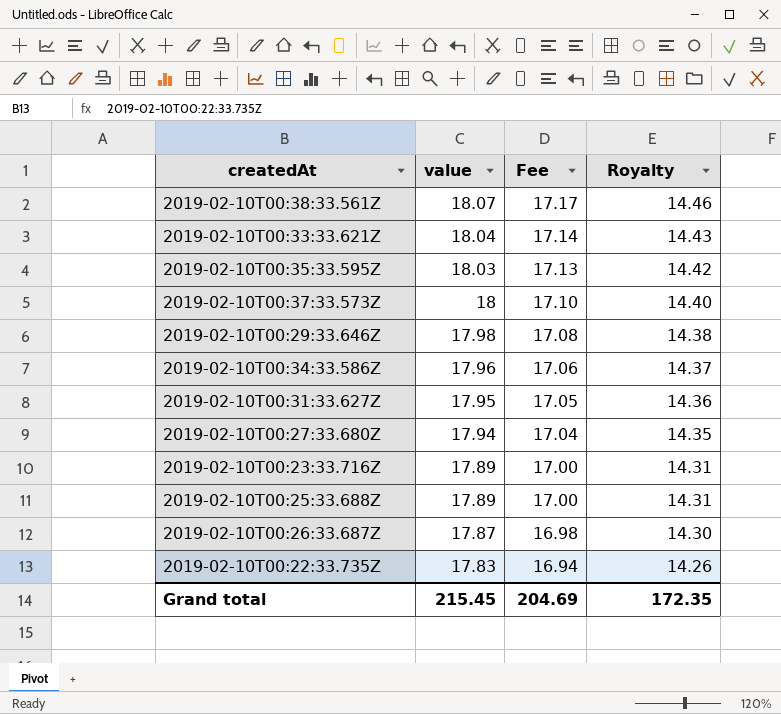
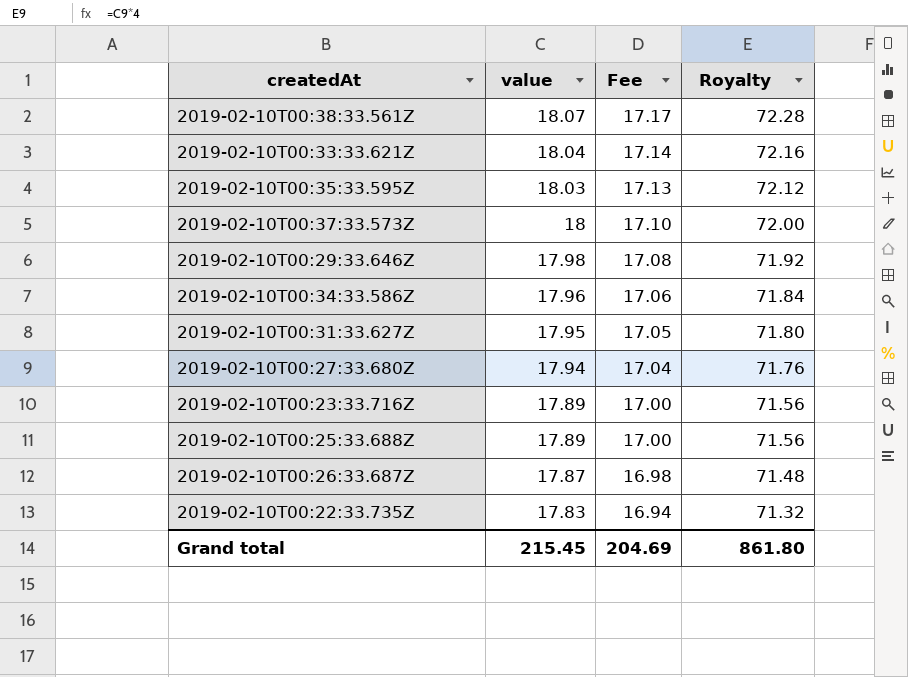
column Royalty | formula: [value] * 0.8 -> [value] * 4
Grand total | Royalty: 172.35 -> 861.80

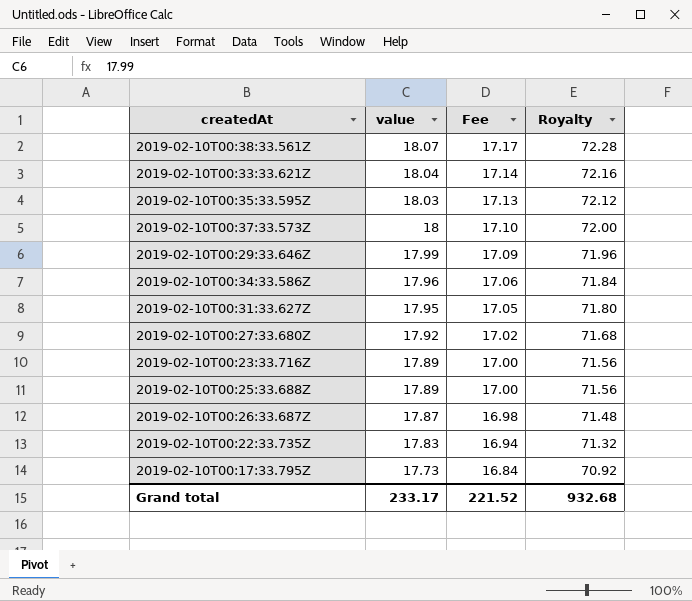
2019-02-10T00:29:33.646Z | value: 17.98 -> 17.99
2019-02-10T00:29:33.646Z | Fee: 17.08 -> 17.09
2019-02-10T00:29:33.646Z | Royalty: 71.92 -> 71.96
2019-02-10T00:27:33.680Z | value: 17.94 -> 17.92
2019-02-10T00:27:33.680Z | Fee: 17.04 -> 17.02
2019-02-10T00:27:33.680Z | Royalty: 71.76 -> 71.68
row 2019-02-10T00:17:33.795Z: none -> 17.73 | 16.84 | 70.92
Grand total | value: 215.45 -> 233.17
Grand total | Fee: 204.69 -> 221.52
Grand total | Royalty: 861.80 -> 932.68

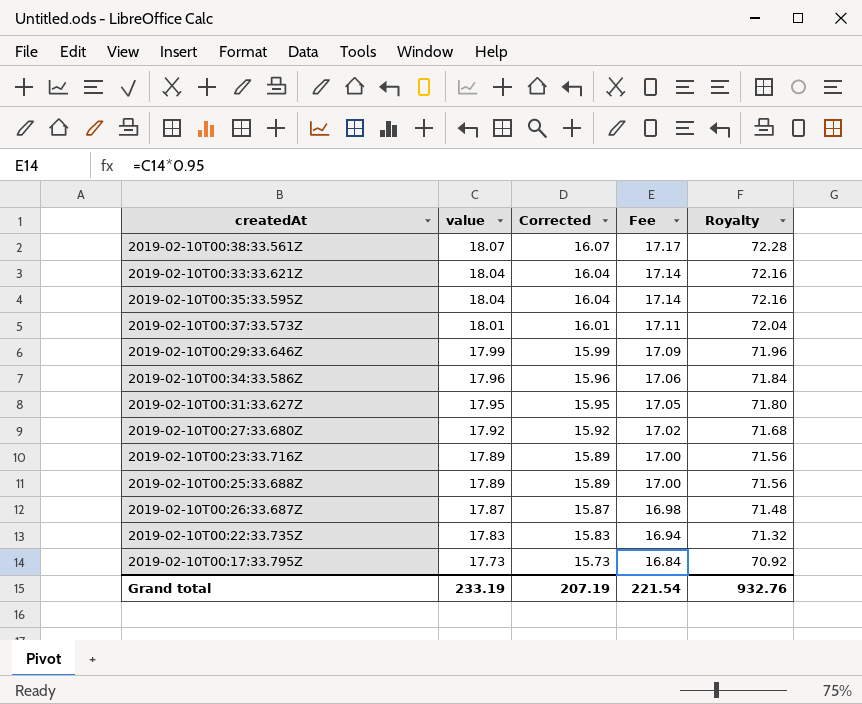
column Corrected | formula: none -> [value] - 2
2019-02-10T00:35:33.595Z | value: 18.03 -> 18.04
2019-02-10T00:35:33.595Z | Fee: 17.13 -> 17.14
2019-02-10T00:35:33.595Z | Royalty: 72.12 -> 72.16
2019-02-10T00:37:33.573Z | value: 18 -> 18.01
2019-02-10T00:37:33.573Z | Fee: 17.10 -> 17.11
2019-02-10T00:37:33.573Z | Royalty: 72.00 -> 72.04
Grand total | value: 233.17 -> 233.19
Grand total | Fee: 221.52 -> 221.54
Grand total | Royalty: 932.68 -> 932.76

